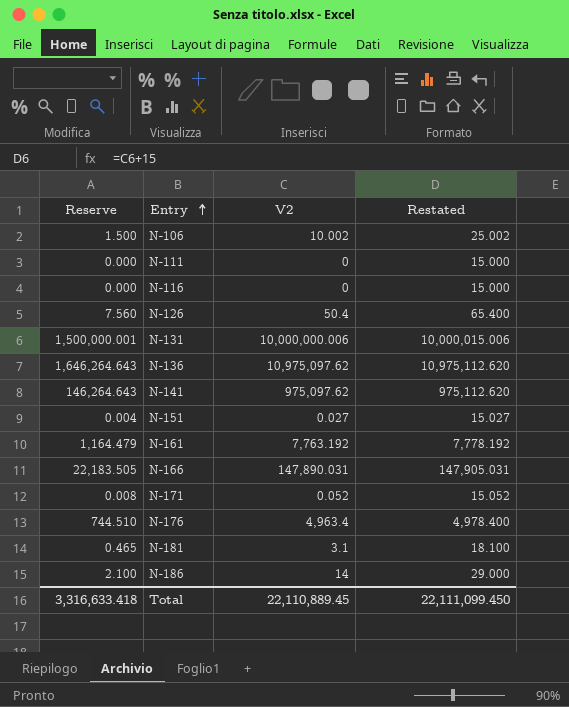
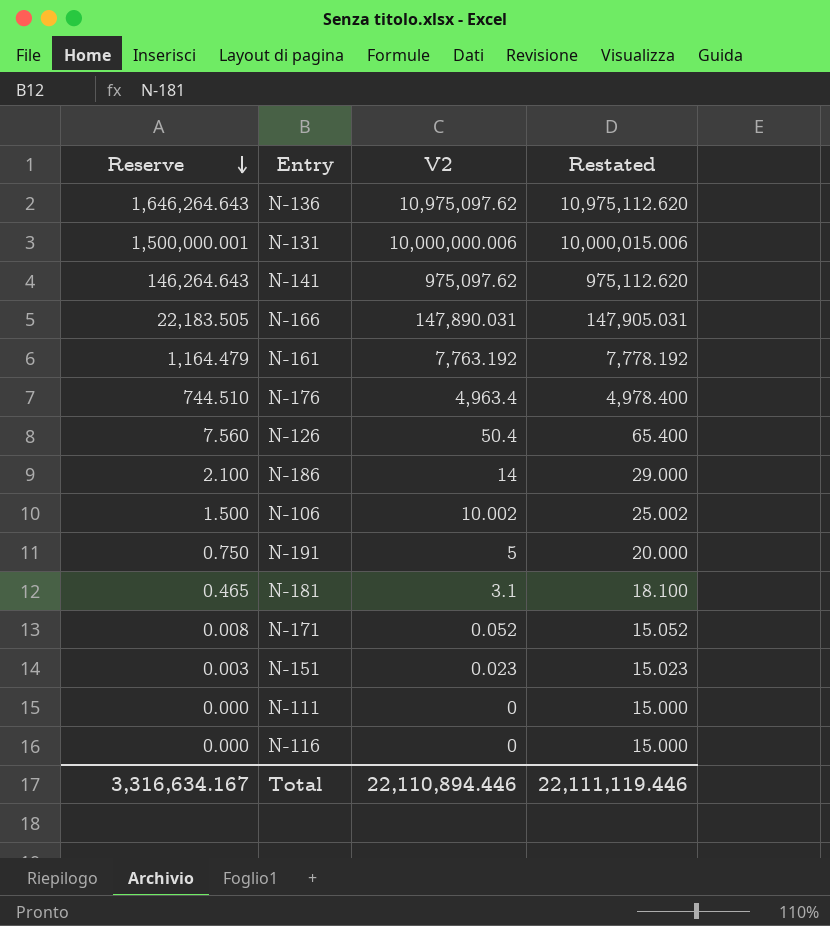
row order: Entry ascending -> Reserve descending
row N-191: none -> 0.750 | 5 | 20.000
N-151 | Reserve: 0.004 -> 0.003
N-151 | V2: 0.027 -> 0.023
N-151 | Restated: 15.027 -> 15.023
Total | Reserve: 3,316,633.418 -> 3,316,634.167
Total | V2: 22,110,889.45 -> 22,110,894.446
Total | Restated: 22,111,099.450 -> 22,111,119.446

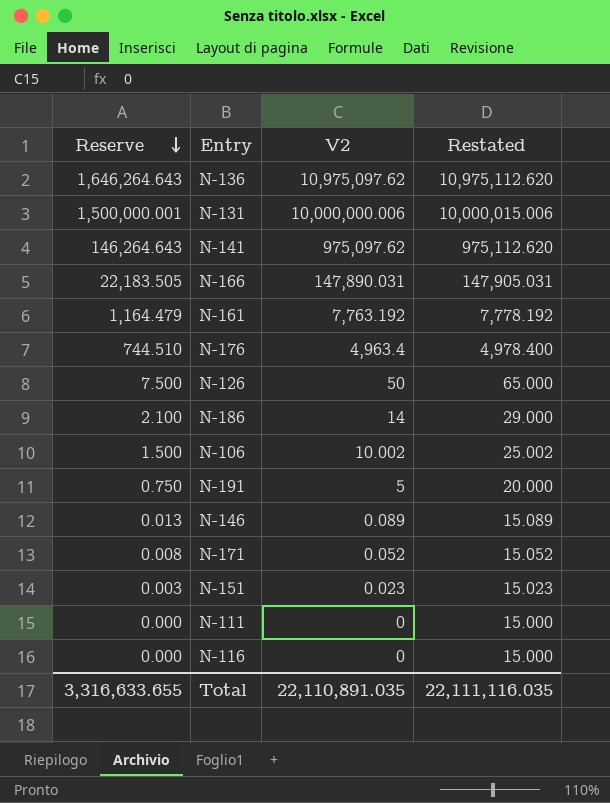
row N-181: 0.465 | 3.1 | 18.100 -> none
N-126 | Reserve: 7.560 -> 7.500
N-126 | V2: 50.4 -> 50
N-126 | Restated: 65.400 -> 65.000
row N-146: none -> 0.013 | 0.089 | 15.089
Total | Reserve: 3,316,634.167 -> 3,316,633.655
Total | V2: 22,110,894.446 -> 22,110,891.035
Total | Restated: 22,111,119.446 -> 22,111,116.035

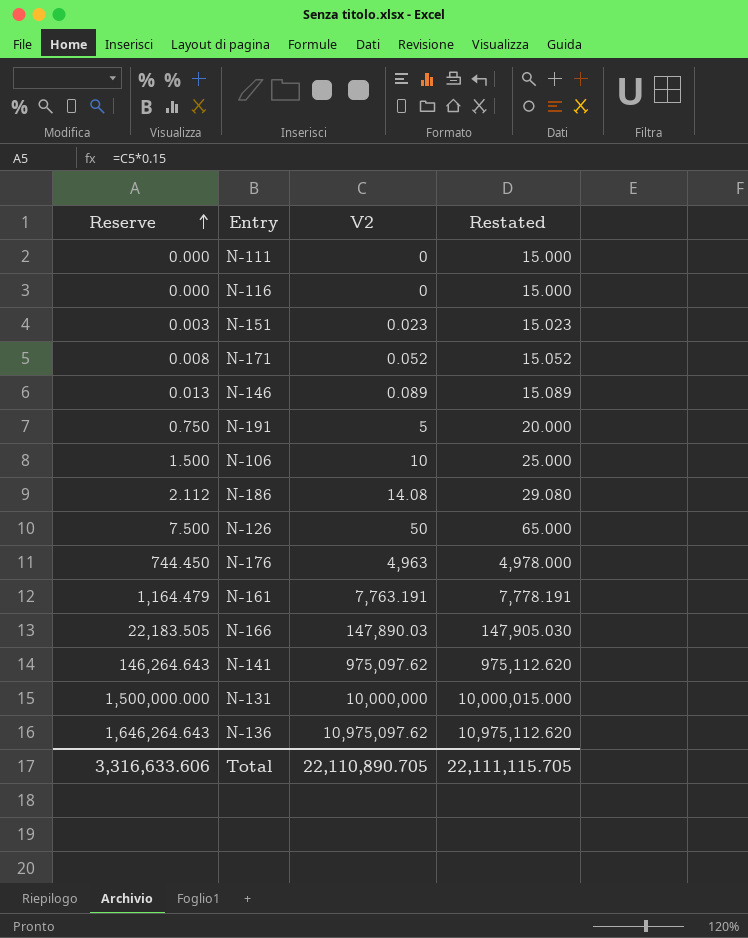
row order: Reserve descending -> Reserve ascending
N-106 | V2: 10.002 -> 10
N-106 | Restated: 25.002 -> 25.000
N-186 | Reserve: 2.100 -> 2.112
N-186 | V2: 14 -> 14.08
N-186 | Restated: 29.000 -> 29.080
N-176 | Reserve: 744.510 -> 744.450
N-176 | V2: 4,963.4 -> 4,963
N-176 | Restated: 4,978.400 -> 4,978.000
N-161 | V2: 7,763.192 -> 7,763.191
N-161 | Restated: 7,778.192 -> 7,778.191
N-166 | V2: 147,890.031 -> 147,890.03
N-166 | Restated: 147,905.031 -> 147,905.030
N-131 | Reserve: 1,500,000.001 -> 1,500,000.000
N-131 | V2: 10,000,000.006 -> 10,000,000
N-131 | Restated: 10,000,015.006 -> 10,000,015.000
Total | Reserve: 3,316,633.655 -> 3,316,633.606
Total | V2: 22,110,891.035 -> 22,110,890.705
Total | Restated: 22,111,116.035 -> 22,111,115.705

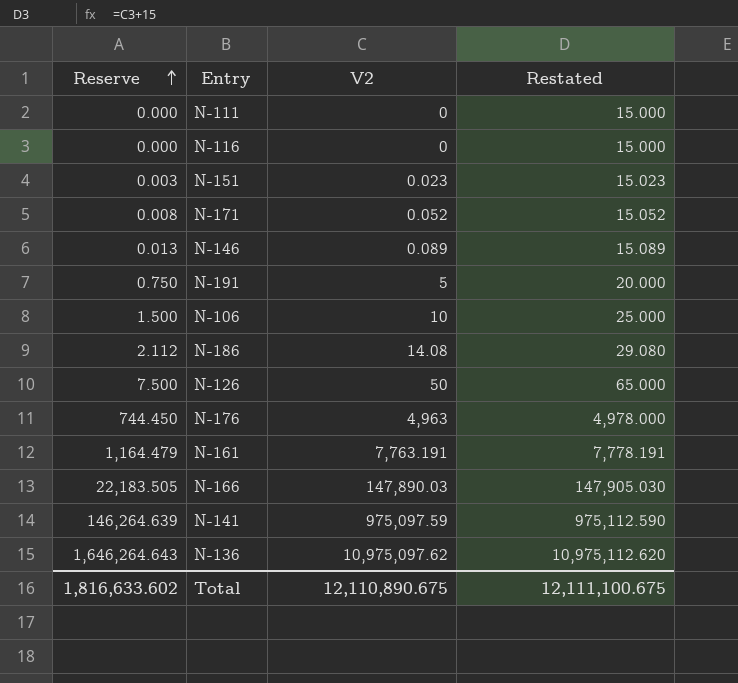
row N-131: 1,500,000.000 | 10,000,000 | 10,000,015.000 -> none
N-141 | Reserve: 146,264.643 -> 146,264.639
N-141 | V2: 975,097.62 -> 975,097.59
N-141 | Restated: 975,112.620 -> 975,112.590
Total | Reserve: 3,316,633.606 -> 1,816,633.602
Total | V2: 22,110,890.705 -> 12,110,890.675
Total | Restated: 22,111,115.705 -> 12,111,100.675

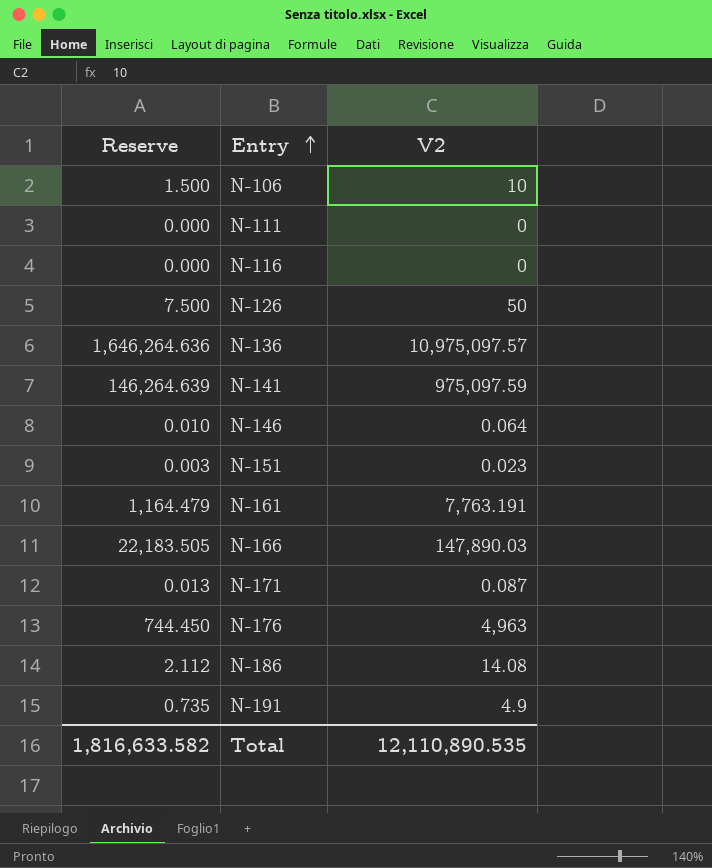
row order: Reserve ascending -> Entry ascending
column Restated | formula: [V2] + 15 -> none
N-136 | Reserve: 1,646,264.643 -> 1,646,264.636
N-136 | V2: 10,975,097.62 -> 10,975,097.57
N-146 | Reserve: 0.013 -> 0.010
N-146 | V2: 0.089 -> 0.064
N-171 | Reserve: 0.008 -> 0.013
N-171 | V2: 0.052 -> 0.087
N-191 | Reserve: 0.750 -> 0.735
N-191 | V2: 5 -> 4.9
Total | Reserve: 1,816,633.602 -> 1,816,633.582
Total | V2: 12,110,890.675 -> 12,110,890.535

